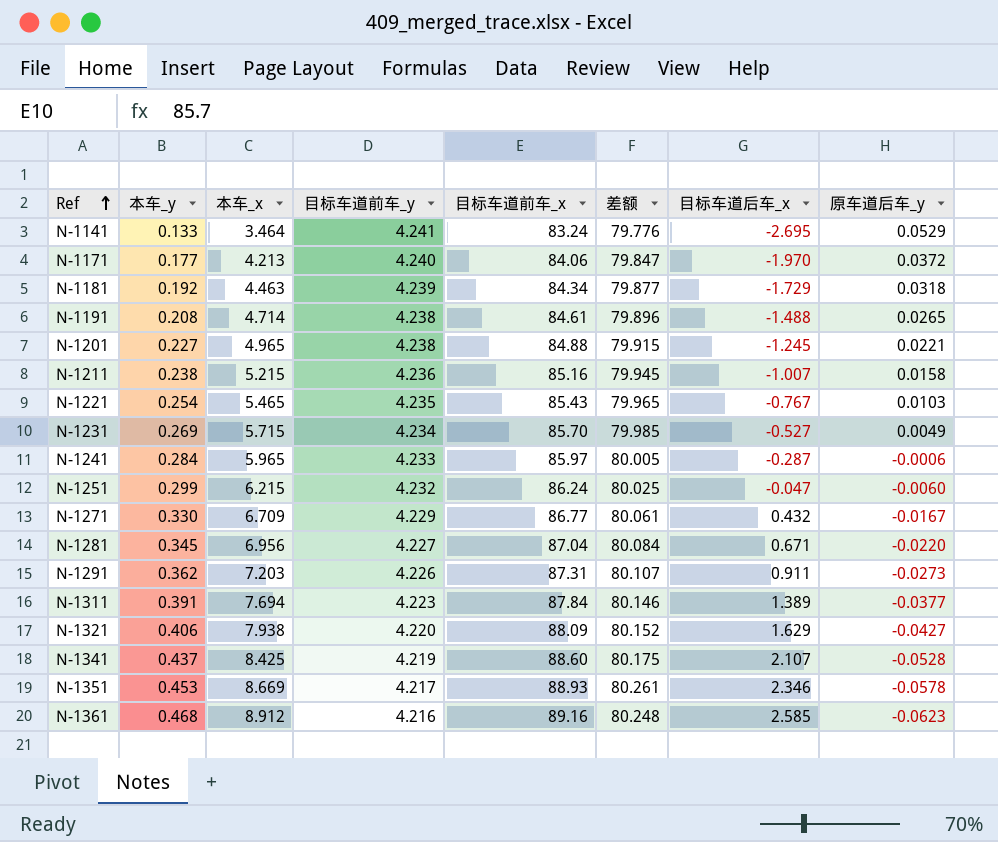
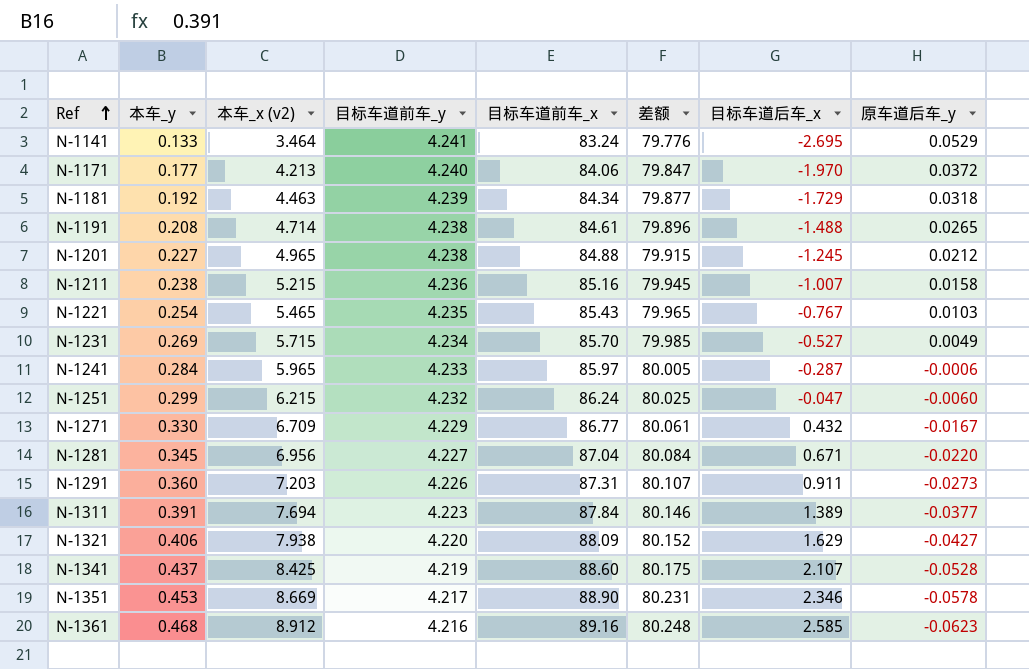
column name: 本车_x -> 本车_x (v2)
N-1201 | 原车道后车_y: 0.0221 -> 0.0212
N-1291 | 本车_y: 0.362 -> 0.360
N-1351 | 目标车道前车_x: 88.93 -> 88.90
N-1351 | 差额: 80.261 -> 80.231

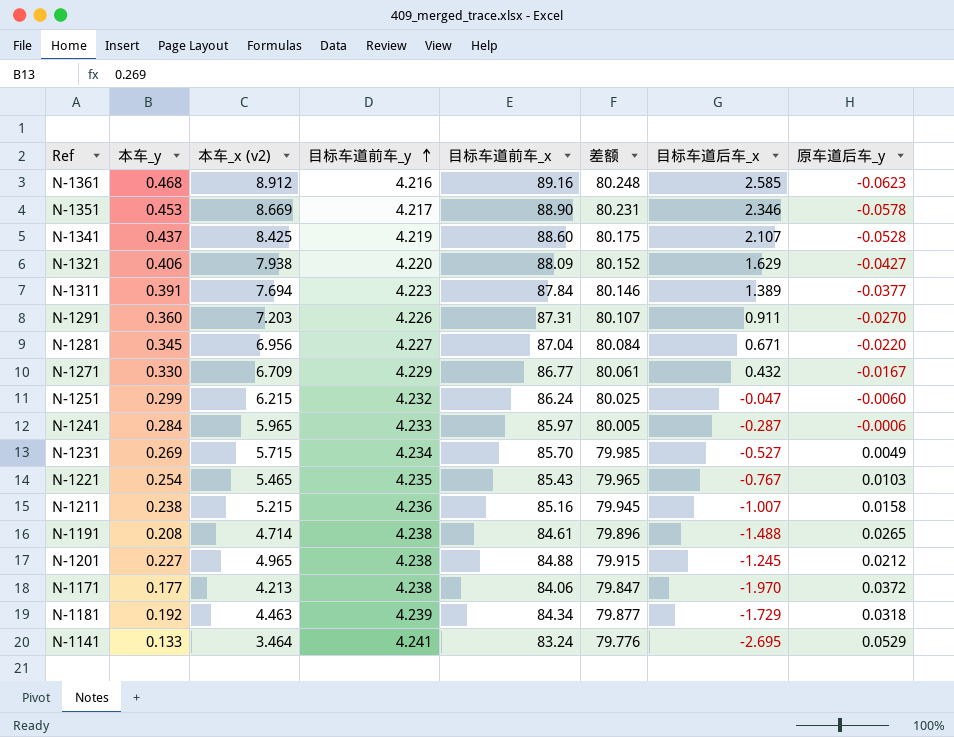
row order: Ref ascending -> 目标车道前车_y ascending
N-1291 | 原车道后车_y: -0.0273 -> -0.0270
N-1171 | 目标车道前车_y: 4.240 -> 4.238

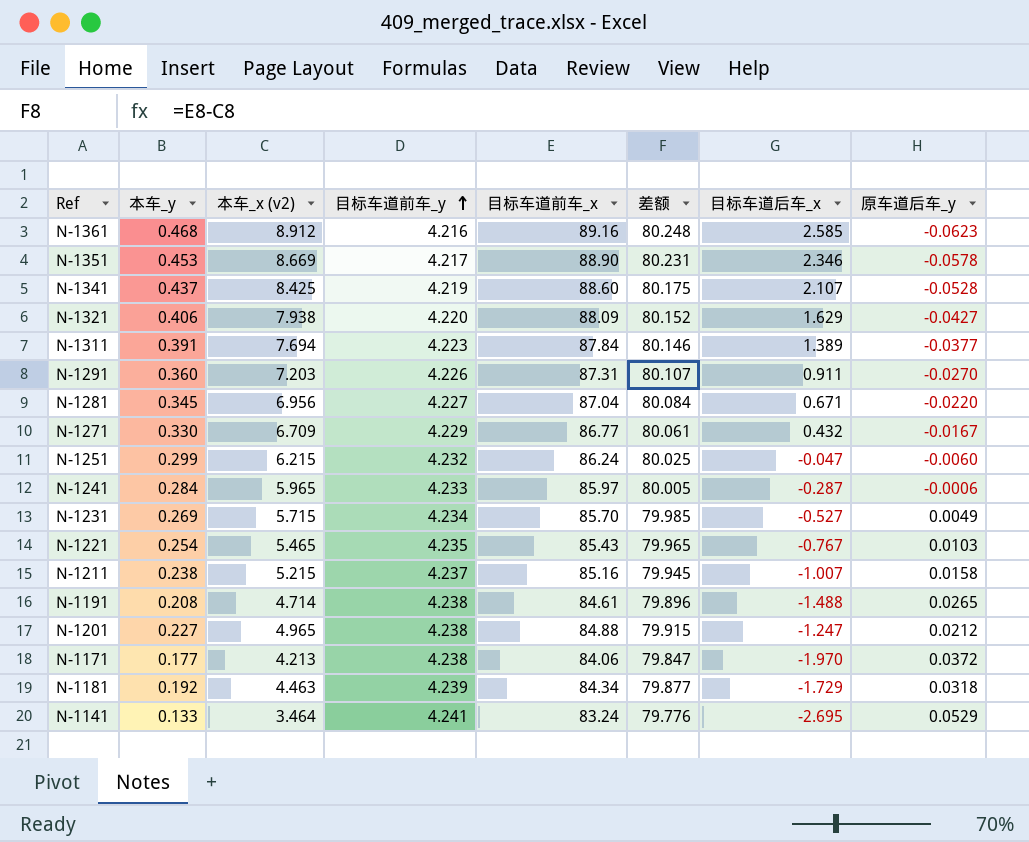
N-1211 | 目标车道前车_y: 4.236 -> 4.237
N-1201 | 目标车道后车_x: -1.245 -> -1.247

